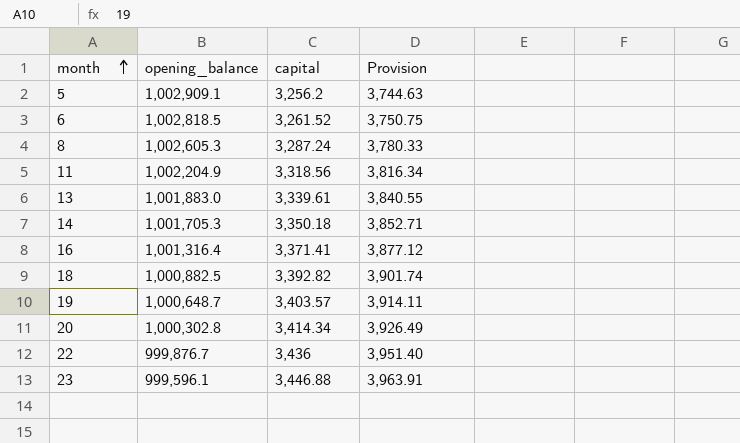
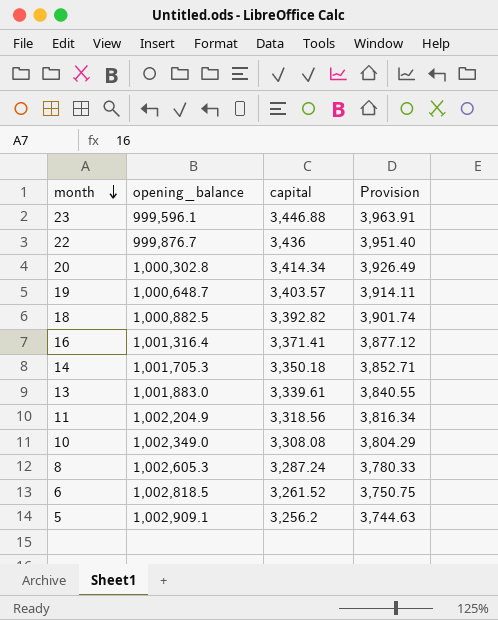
row order: month ascending -> month descending
row 10: none -> 1,002,349.0 | 3,308.08 | 3,804.29

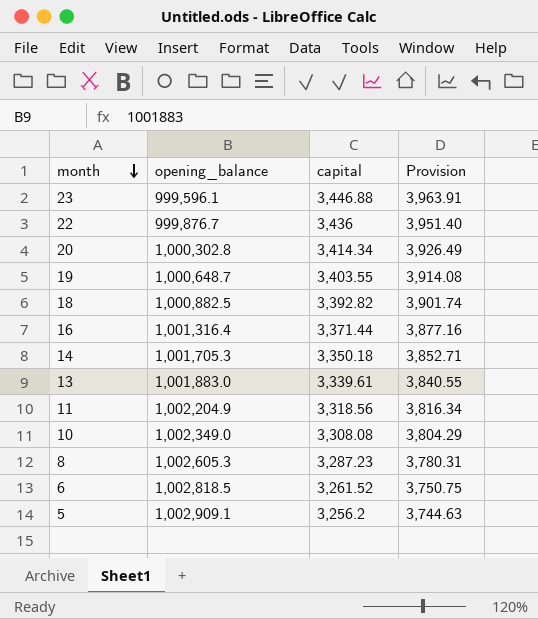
19 | capital: 3,403.57 -> 3,403.55
19 | Provision: 3,914.11 -> 3,914.08
16 | capital: 3,371.41 -> 3,371.44
16 | Provision: 3,877.12 -> 3,877.16
8 | capital: 3,287.24 -> 3,287.23
8 | Provision: 3,780.33 -> 3,780.31

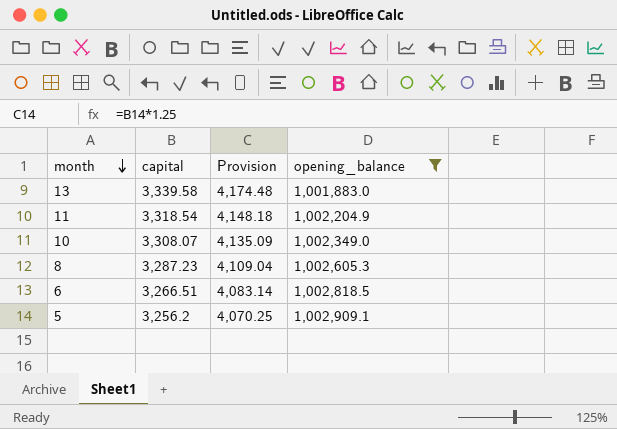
filter: none -> opening_balance >= 1,001,883.0
column Provision | formula: [capital] * 1.15 -> [capital] * 1.25
column opening_balance | position: 2 -> 4
13 | capital: 3,339.61 -> 3,339.58
11 | capital: 3,318.56 -> 3,318.54
10 | capital: 3,308.08 -> 3,308.07
6 | capital: 3,261.52 -> 3,266.51

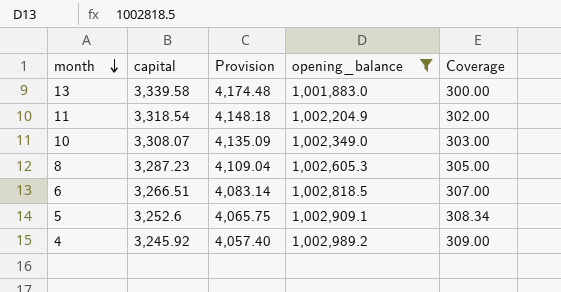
column Coverage | formula: none -> [opening_balance] / [capital]
5 | capital: 3,256.2 -> 3,252.6
5 | Provision: 4,070.25 -> 4,065.75
row 4: none -> 3,245.92 | 4,057.40 | 1,002,989.2 | 309.00

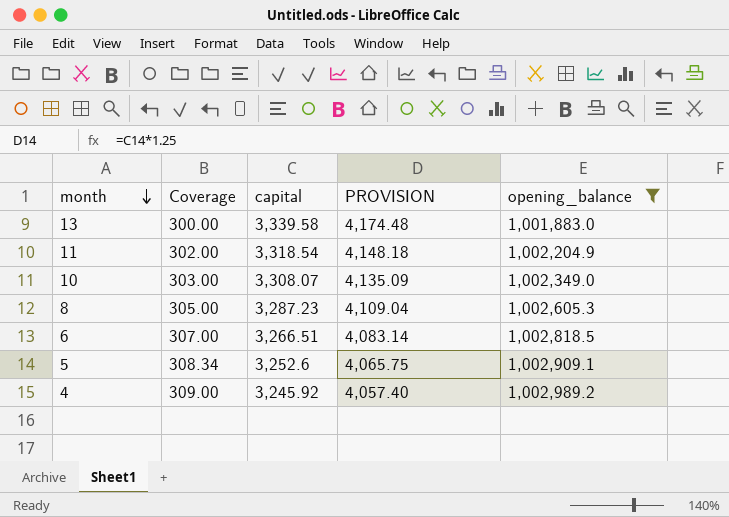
column Coverage | position: 5 -> 2
column name: Provision -> PROVISION

